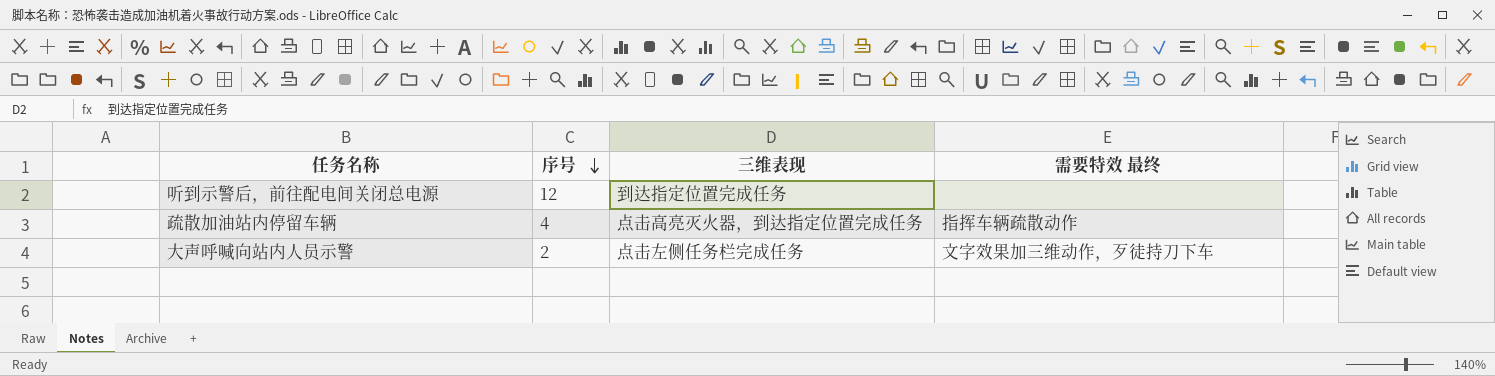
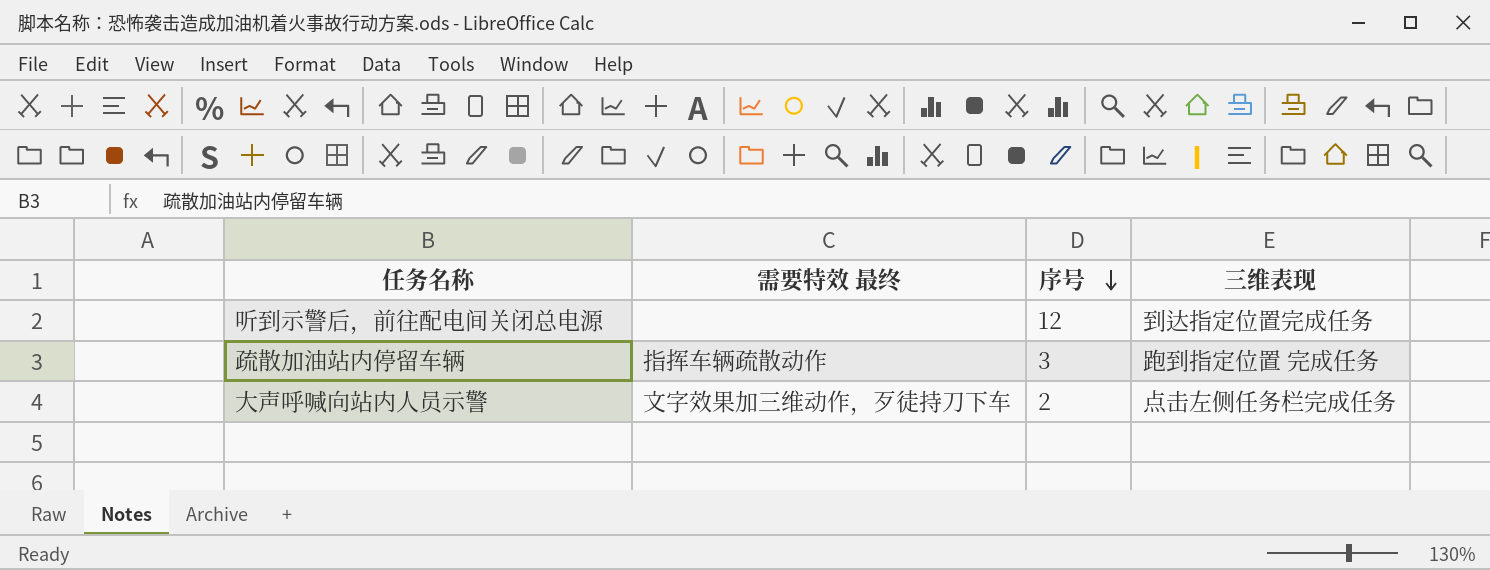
column 需要特效 最终 | position: 4 -> 2
疏散加油站内停留车辆 | 序号: 4 -> 3
疏散加油站内停留车辆 | 三维表现: 点击高亮灭火器，到达指定位置完成任务 -> 跑到指定位置 完成任务

